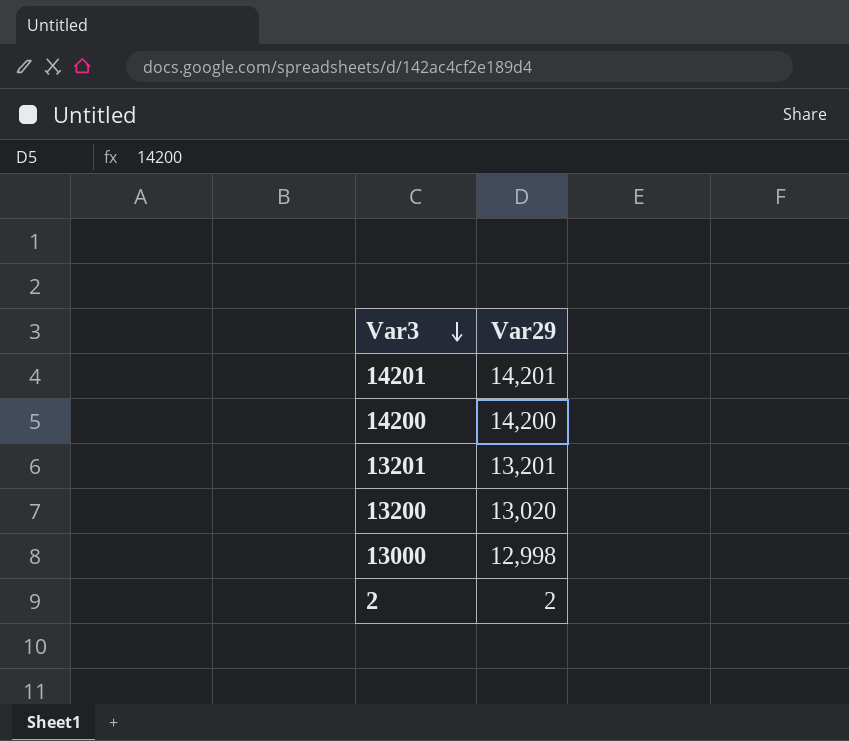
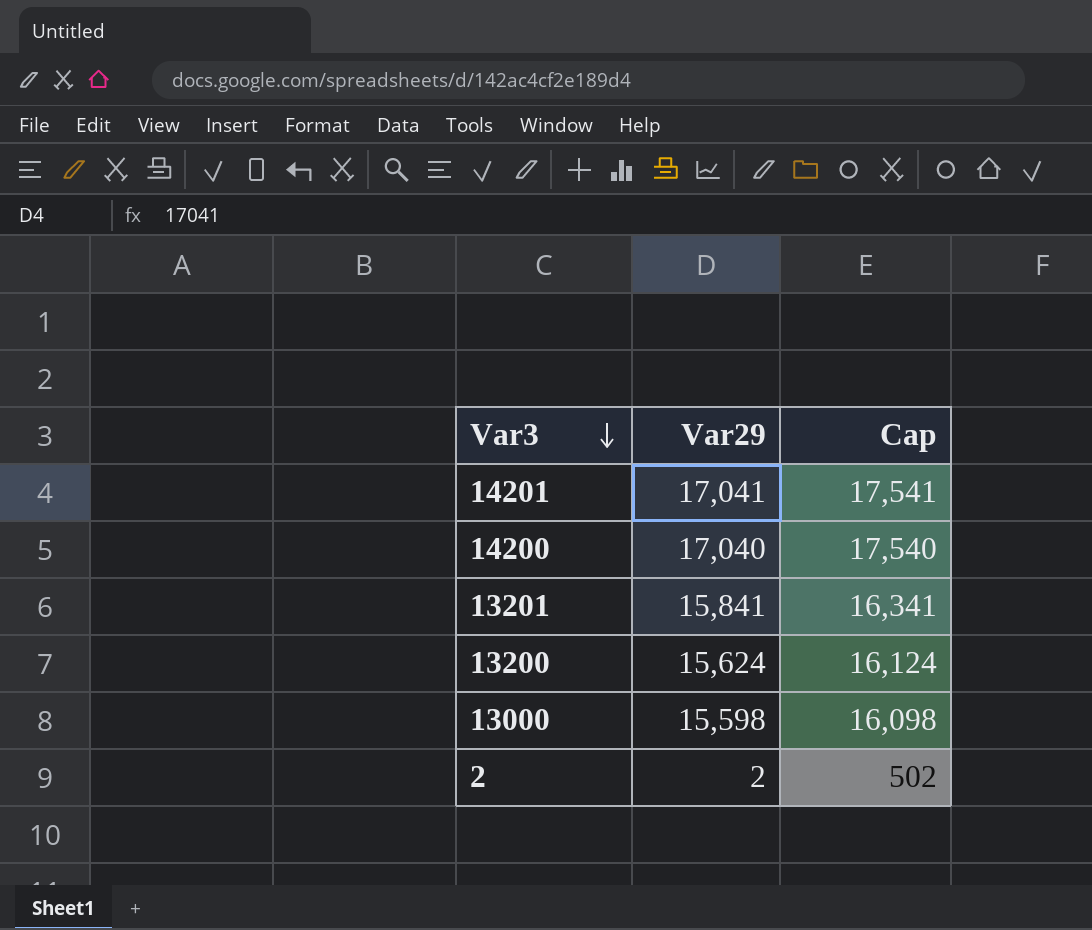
column Cap | formula: none -> [Var29] + 500
14201 | Var29: 14,201 -> 17,041
14200 | Var29: 14,200 -> 17,040
13201 | Var29: 13,201 -> 15,841
13200 | Var29: 13,020 -> 15,624
13000 | Var29: 12,998 -> 15,598

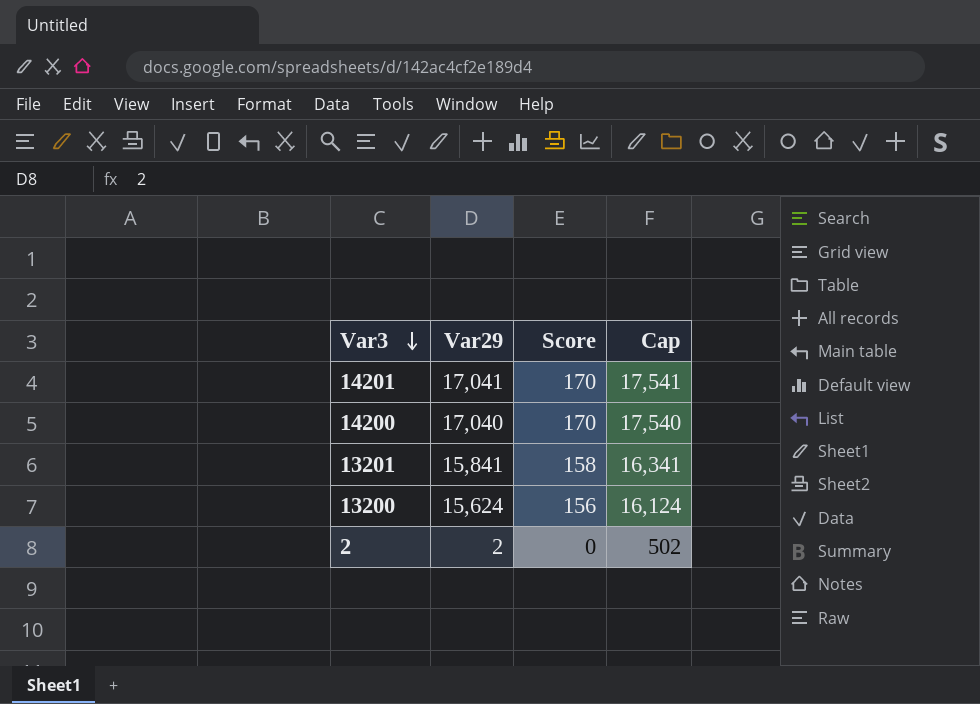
column Score | formula: none -> [Var29] * 0.01
row 13000: 15,598 | 16,098 -> none

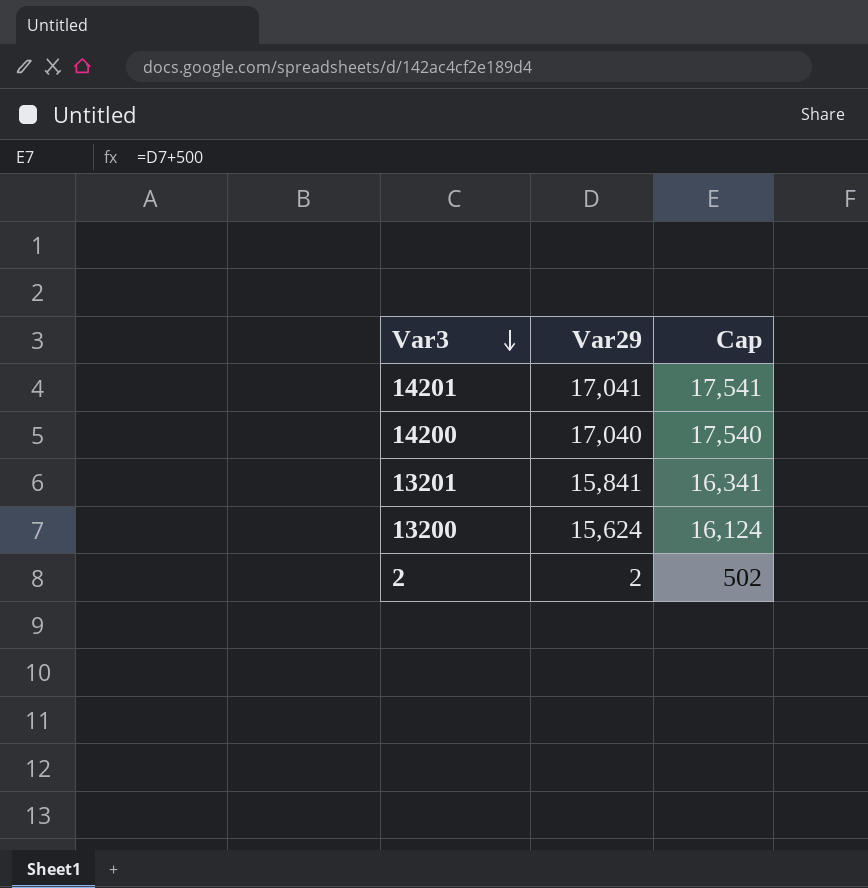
column Score | formula: [Var29] * 0.01 -> none

